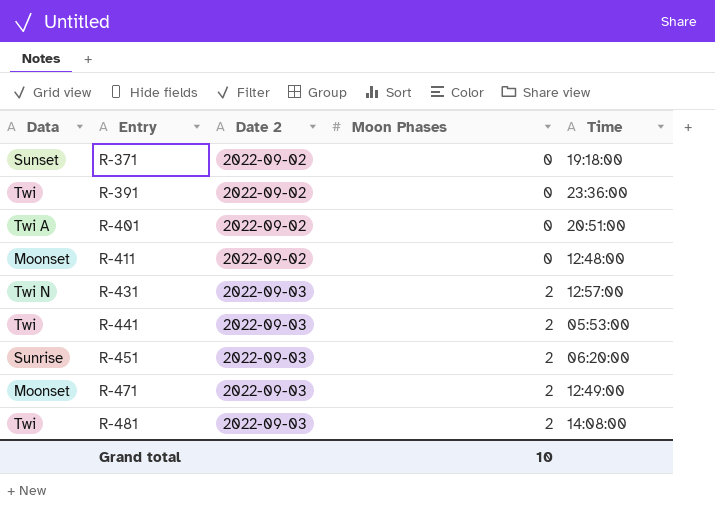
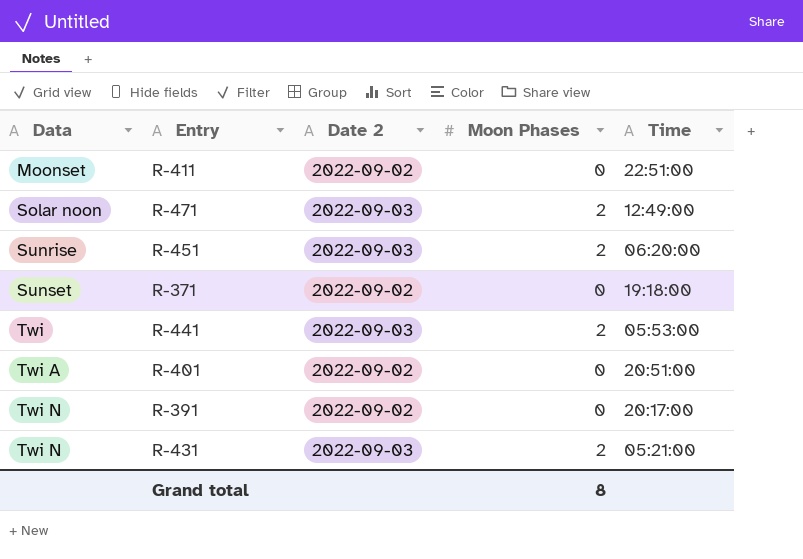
row order: Entry ascending -> Data ascending
row R-481: Twi | 2022-09-03 | 2 | 14:08:00 -> none
R-411 | Time: 12:48:00 -> 22:51:00
R-471 | Data: Moonset -> Solar noon
R-391 | Data: Twi -> Twi N
R-391 | Time: 23:36:00 -> 20:17:00
R-431 | Time: 12:57:00 -> 05:21:00
Grand total | Moon Phases: 10 -> 8

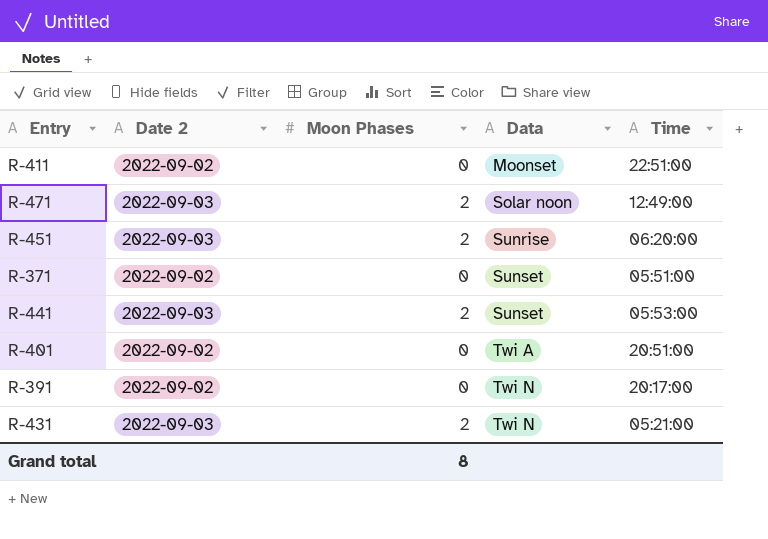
column Data | position: 1 -> 4
R-371 | Time: 19:18:00 -> 05:51:00
R-441 | Data: Twi -> Sunset

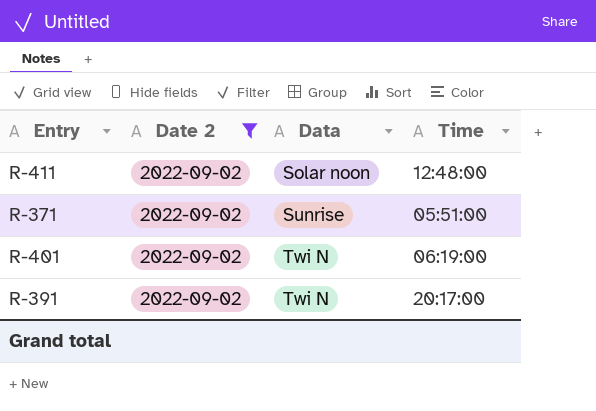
filter: none -> Date 2 = 2022-09-02
column Moon Phases | position: 3 -> none
R-411 | Data: Moonset -> Solar noon
R-411 | Time: 22:51:00 -> 12:48:00
R-371 | Data: Sunset -> Sunrise
R-401 | Data: Twi A -> Twi N
R-401 | Time: 20:51:00 -> 06:19:00

